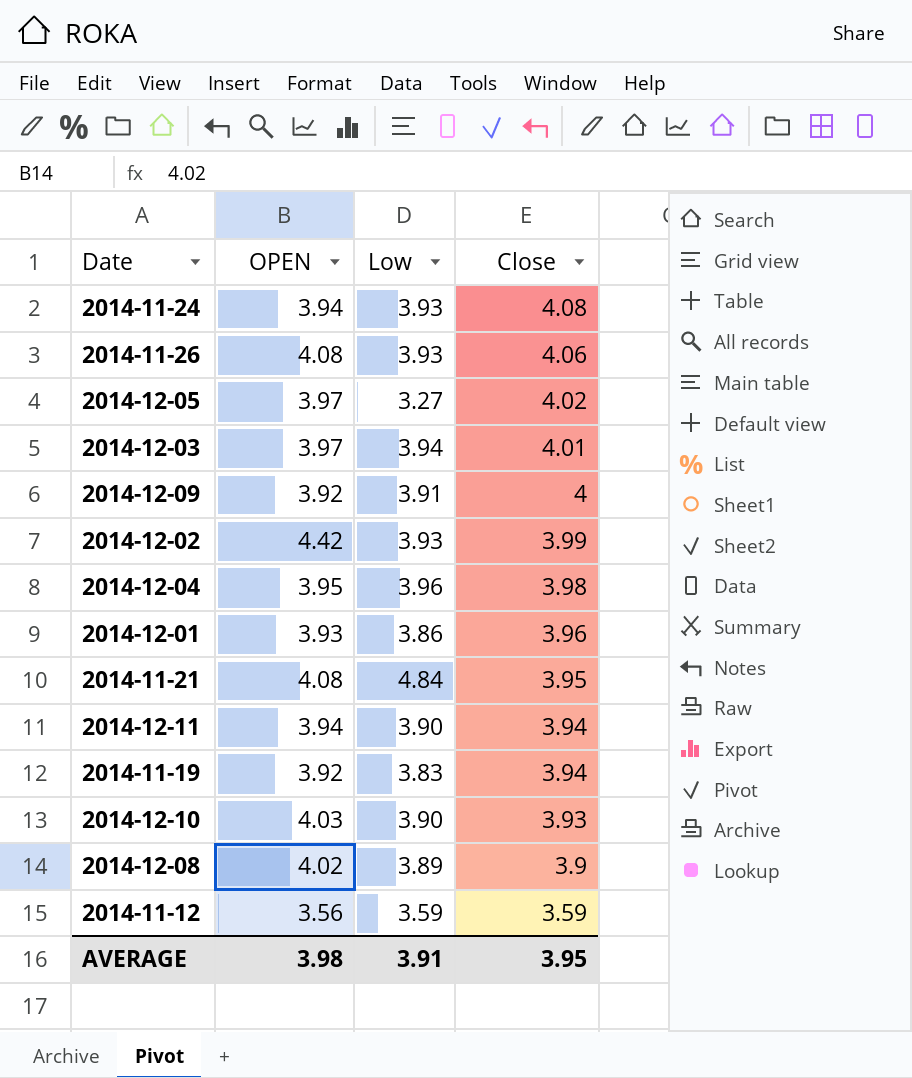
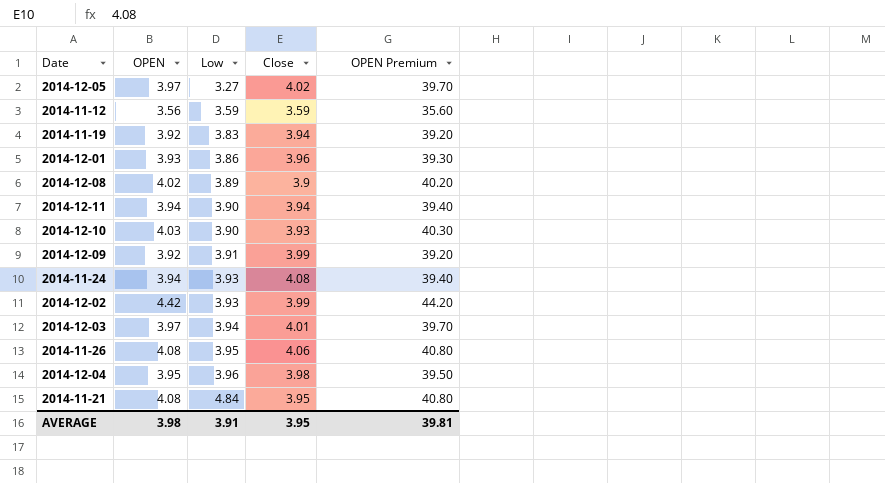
row order: Close descending -> Low ascending
column OPEN Premium | formula: none -> [OPEN] * 10
2014-12-09 | Close: 4 -> 3.99
2014-11-26 | Low: 3.93 -> 3.95

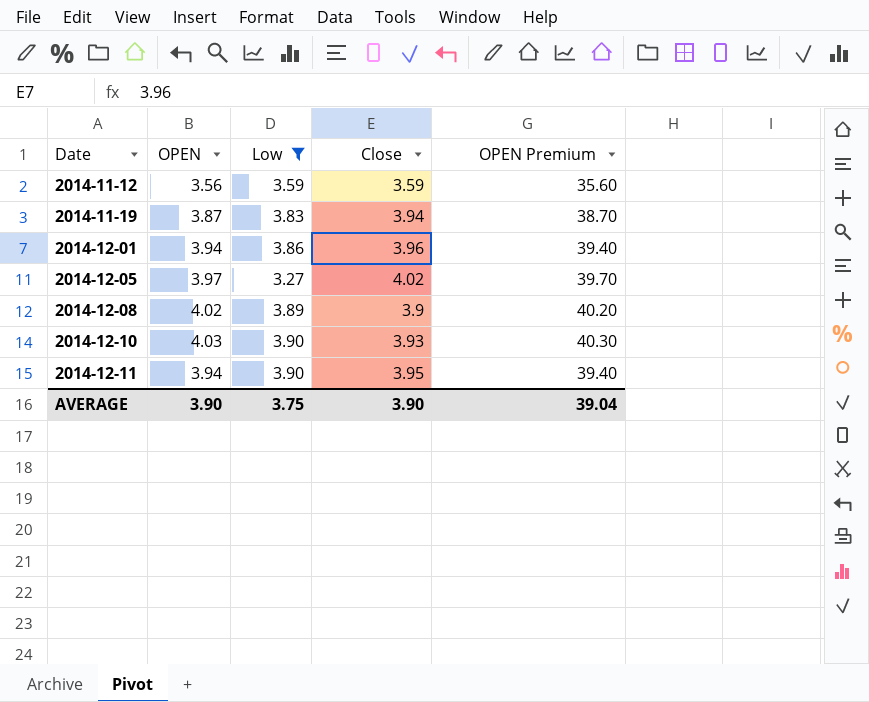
filter: none -> Low <= 3.90
row order: Low ascending -> Date ascending
2014-11-19 | OPEN: 3.92 -> 3.87
2014-11-19 | OPEN Premium: 39.20 -> 38.70
2014-12-01 | OPEN: 3.93 -> 3.94
2014-12-01 | OPEN Premium: 39.30 -> 39.40
2014-12-11 | Close: 3.94 -> 3.95
AVERAGE | OPEN: 3.98 -> 3.90
AVERAGE | Low: 3.91 -> 3.75
AVERAGE | Close: 3.95 -> 3.90
AVERAGE | OPEN Premium: 39.81 -> 39.04

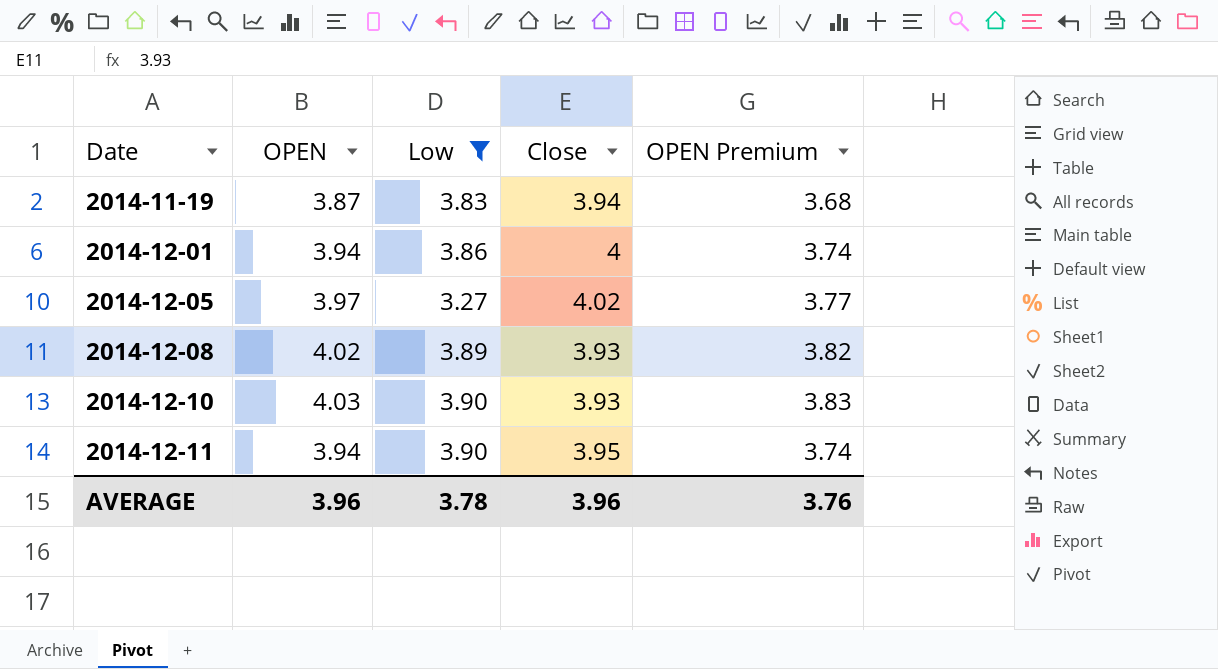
column OPEN Premium | formula: [OPEN] * 10 -> [OPEN] * 0.95
row 2014-11-12: 3.56 | 3.59 | 3.59 | 35.60 -> none
2014-12-01 | Close: 3.96 -> 4
2014-12-08 | Close: 3.9 -> 3.93
AVERAGE | OPEN: 3.90 -> 3.96
AVERAGE | Low: 3.75 -> 3.78
AVERAGE | Close: 3.90 -> 3.96
AVERAGE | OPEN Premium: 39.04 -> 3.76

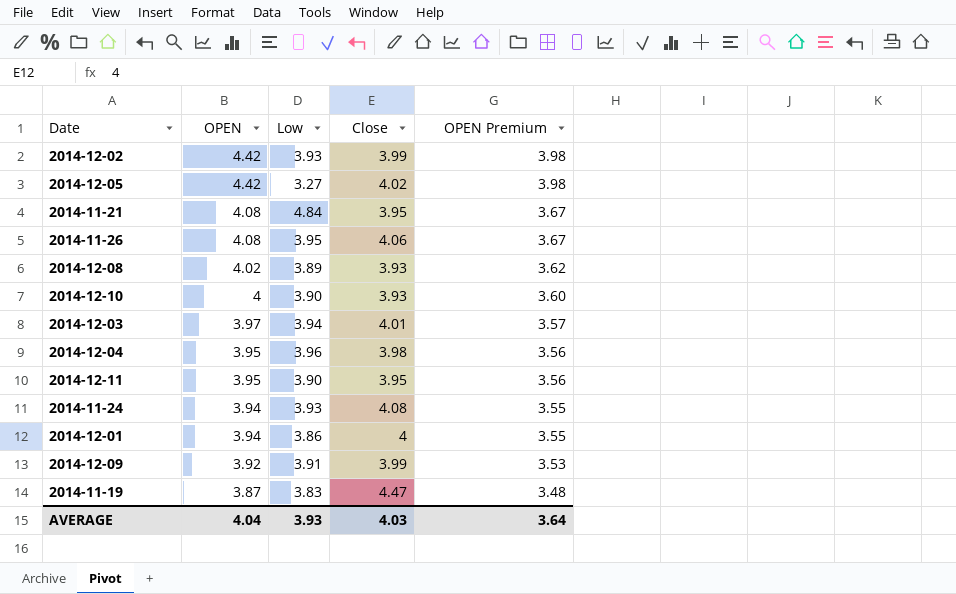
filter: Low <= 3.90 -> none
row order: Date ascending -> OPEN descending
column OPEN Premium | formula: [OPEN] * 0.95 -> [OPEN] * 0.9
2014-12-05 | OPEN: 3.97 -> 4.42
2014-12-10 | OPEN: 4.03 -> 4
2014-12-11 | OPEN: 3.94 -> 3.95
2014-11-19 | Close: 3.94 -> 4.47
AVERAGE | OPEN: 3.96 -> 4.04
AVERAGE | Low: 3.78 -> 3.93
AVERAGE | Close: 3.96 -> 4.03
AVERAGE | OPEN Premium: 3.76 -> 3.64

